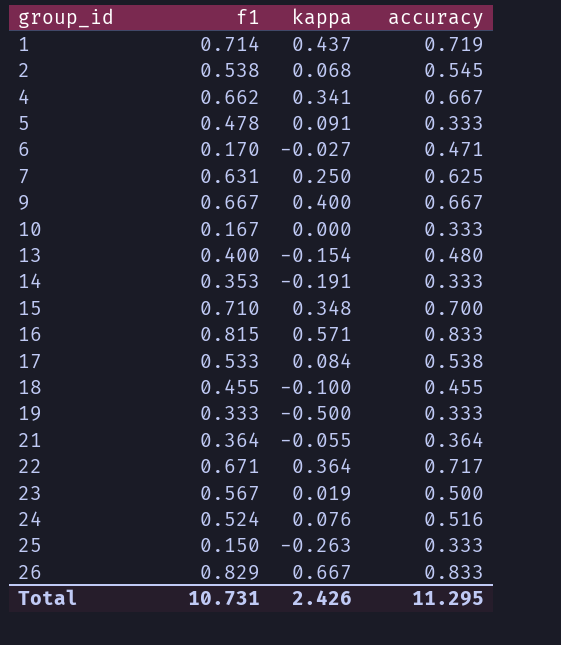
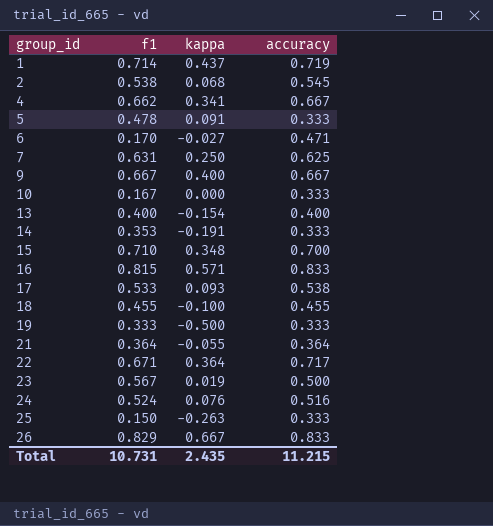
13 | accuracy: 0.480 -> 0.400
17 | kappa: 0.084 -> 0.093
Total | kappa: 2.426 -> 2.435
Total | accuracy: 11.295 -> 11.215

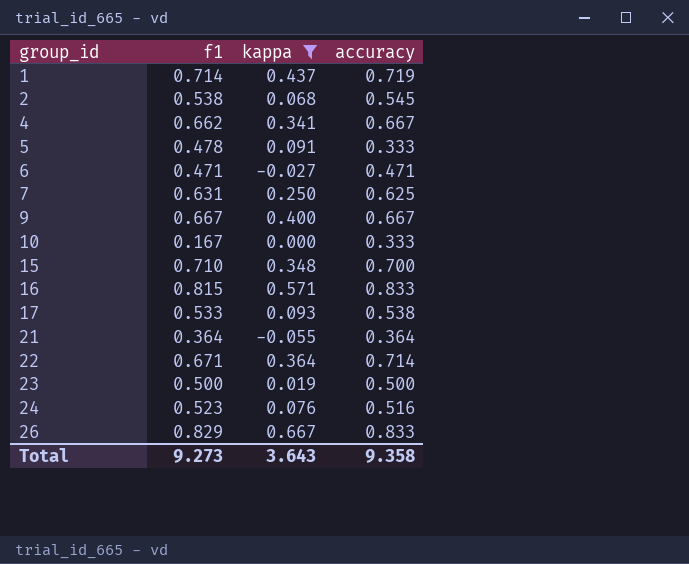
filter: none -> kappa >= -0.055
6 | f1: 0.170 -> 0.471
22 | accuracy: 0.717 -> 0.714
23 | f1: 0.567 -> 0.500
24 | f1: 0.524 -> 0.523
Total | f1: 10.731 -> 9.273
Total | kappa: 2.435 -> 3.643
Total | accuracy: 11.215 -> 9.358

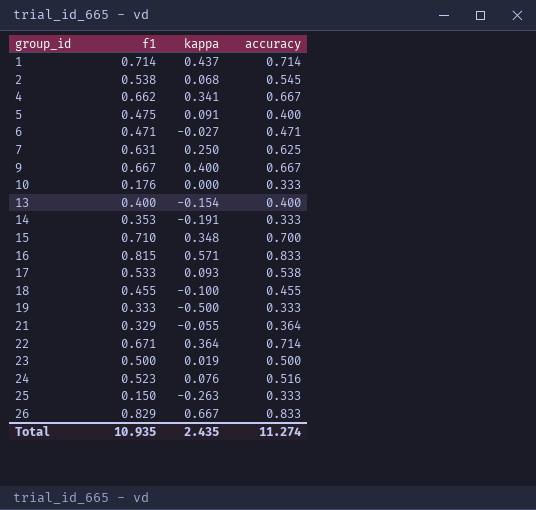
filter: kappa >= -0.055 -> none
1 | accuracy: 0.719 -> 0.714
5 | f1: 0.478 -> 0.475
5 | accuracy: 0.333 -> 0.400
10 | f1: 0.167 -> 0.176
21 | f1: 0.364 -> 0.329
Total | f1: 9.273 -> 10.935
Total | kappa: 3.643 -> 2.435
Total | accuracy: 9.358 -> 11.274

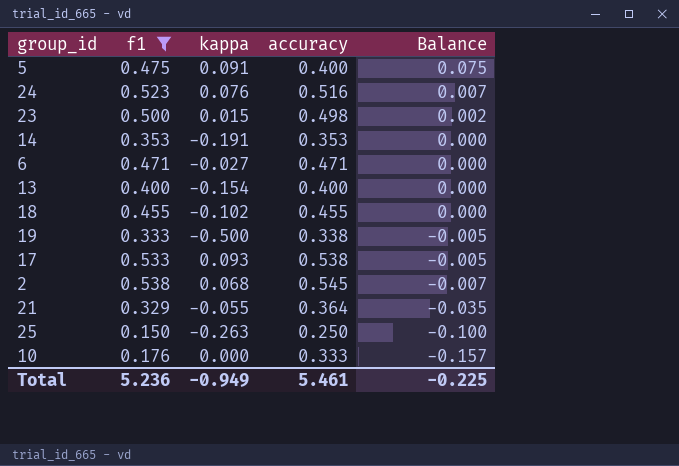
filter: none -> f1 <= 0.538
row order: group_id ascending -> Balance descending
column Balance | formula: none -> [f1] - [accuracy]
23 | kappa: 0.019 -> 0.015
23 | accuracy: 0.500 -> 0.498
14 | accuracy: 0.333 -> 0.353
18 | kappa: -0.100 -> -0.102
19 | accuracy: 0.333 -> 0.338
25 | accuracy: 0.333 -> 0.250
Total | f1: 10.935 -> 5.236
Total | kappa: 2.435 -> -0.949
Total | accuracy: 11.274 -> 5.461

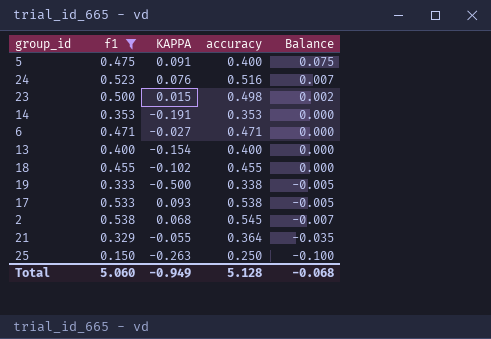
column name: kappa -> KAPPA
row 10: 0.176 | 0.000 | 0.333 | -0.157 -> none
Total | f1: 5.236 -> 5.060
Total | accuracy: 5.461 -> 5.128
Total | Balance: -0.225 -> -0.068

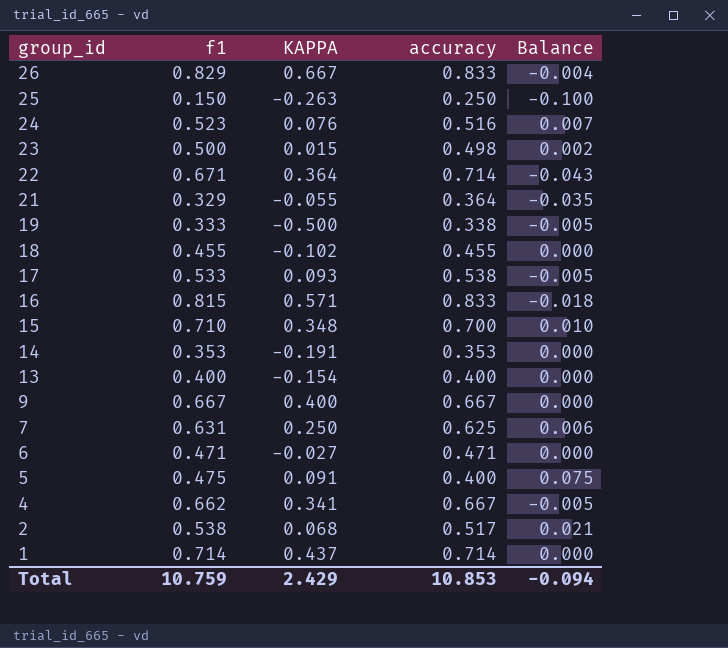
filter: f1 <= 0.538 -> none
row order: Balance descending -> group_id descending
2 | accuracy: 0.545 -> 0.517
2 | Balance: -0.007 -> 0.021
Total | f1: 5.060 -> 10.759
Total | KAPPA: -0.949 -> 2.429
Total | accuracy: 5.128 -> 10.853
Total | Balance: -0.068 -> -0.094

